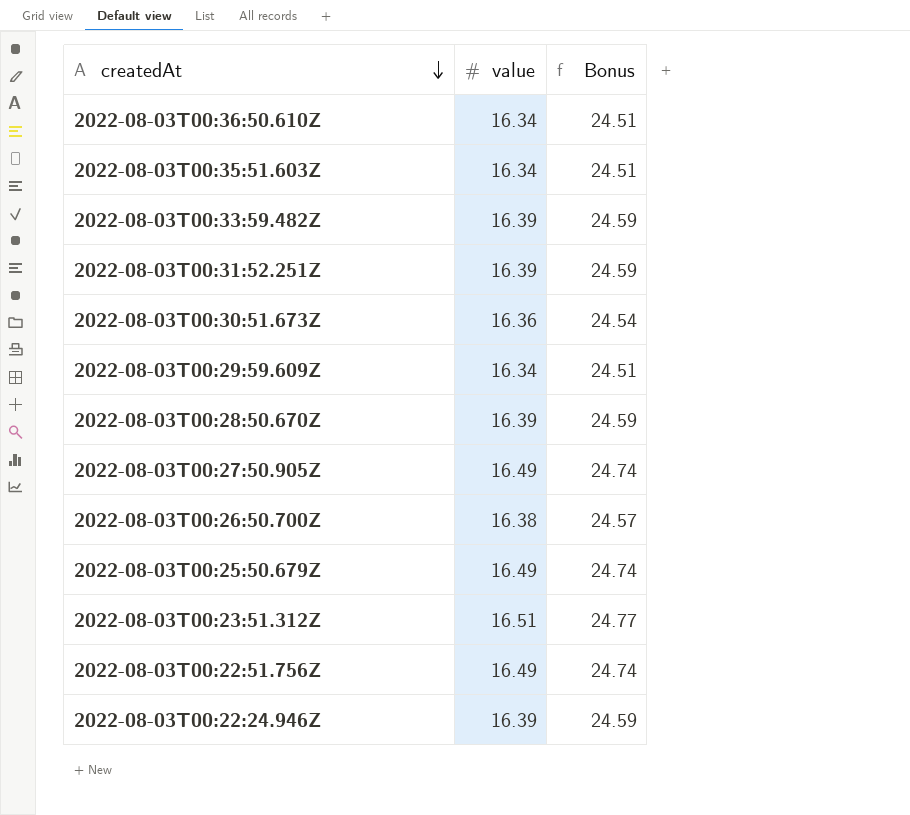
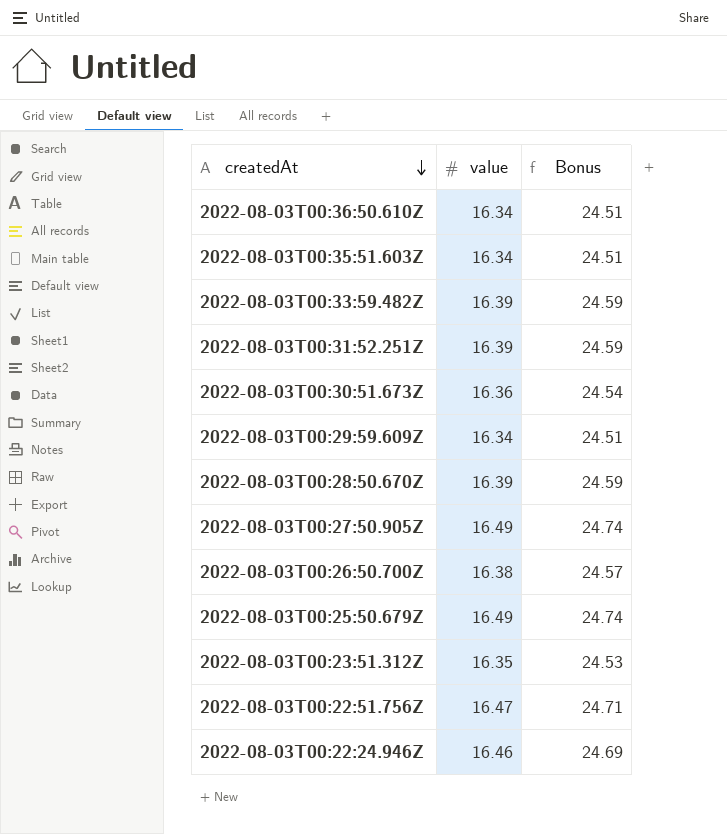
2022-08-03T00:23:51.312Z | value: 16.51 -> 16.35
2022-08-03T00:23:51.312Z | Bonus: 24.77 -> 24.53
2022-08-03T00:22:51.756Z | value: 16.49 -> 16.47
2022-08-03T00:22:51.756Z | Bonus: 24.74 -> 24.71
2022-08-03T00:22:24.946Z | value: 16.39 -> 16.46
2022-08-03T00:22:24.946Z | Bonus: 24.59 -> 24.69

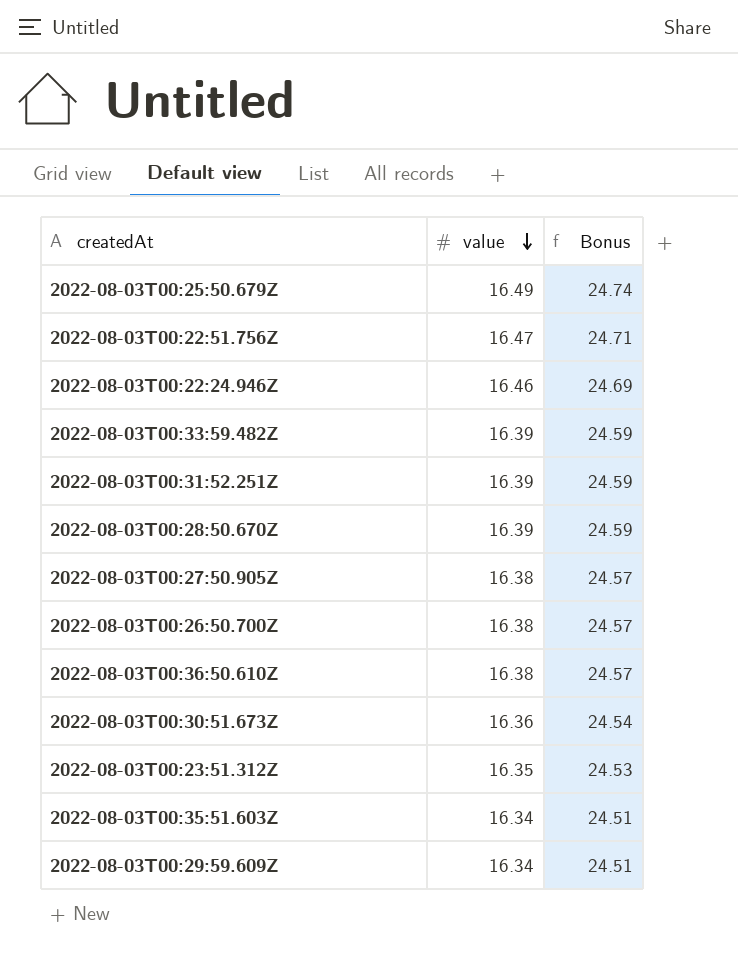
row order: createdAt descending -> value descending
2022-08-03T00:27:50.905Z | value: 16.49 -> 16.38
2022-08-03T00:27:50.905Z | Bonus: 24.74 -> 24.57
2022-08-03T00:36:50.610Z | value: 16.34 -> 16.38
2022-08-03T00:36:50.610Z | Bonus: 24.51 -> 24.57

